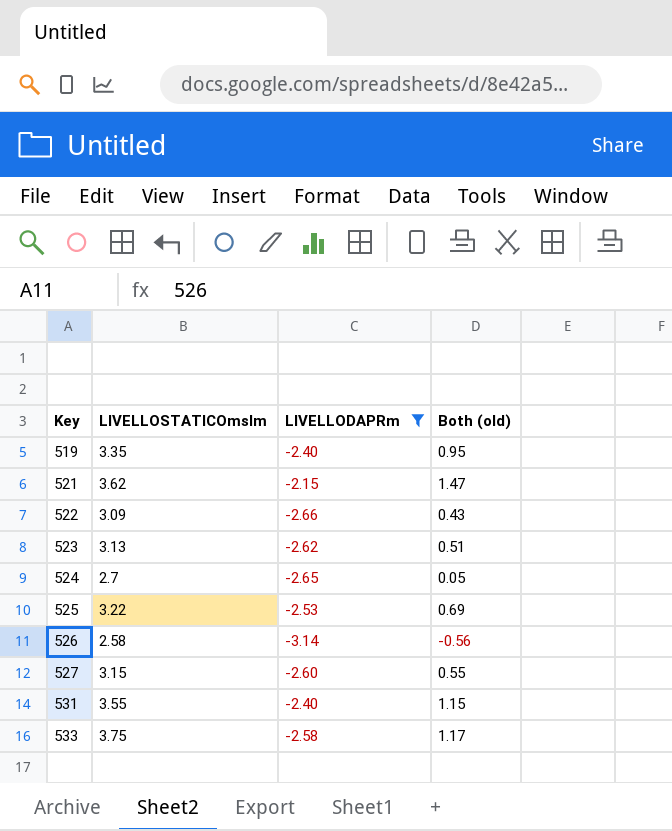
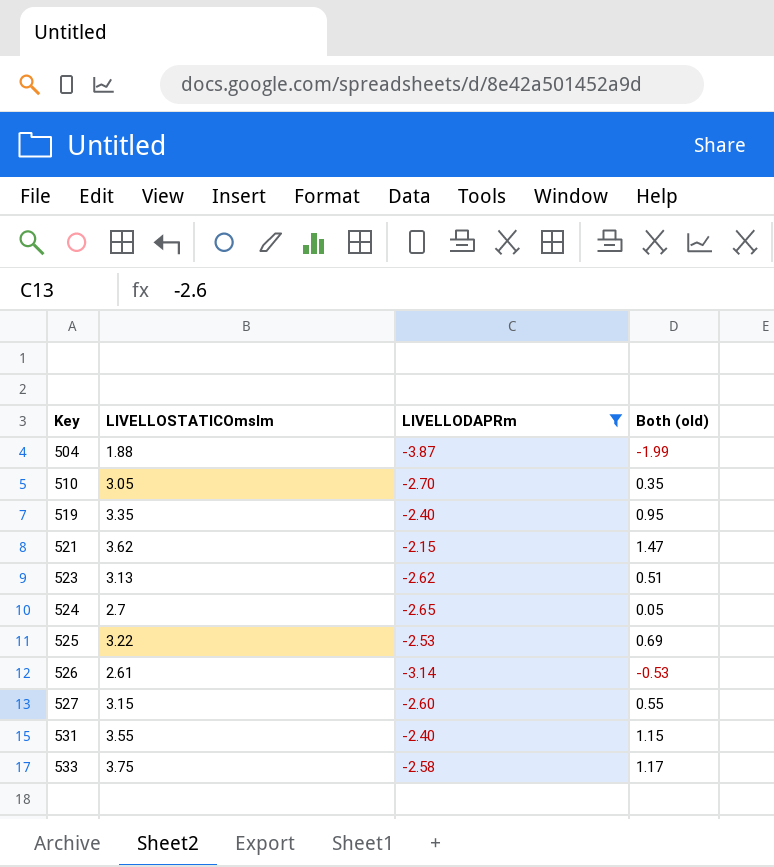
row 522: 3.09 | -2.66 | 0.43 -> none
row 504: none -> 1.88 | -3.87 | -1.99
row 510: none -> 3.05 | -2.70 | 0.35
526 | LIVELLOSTATICOmslm: 2.58 -> 2.61
526 | Both (old): -0.56 -> -0.53

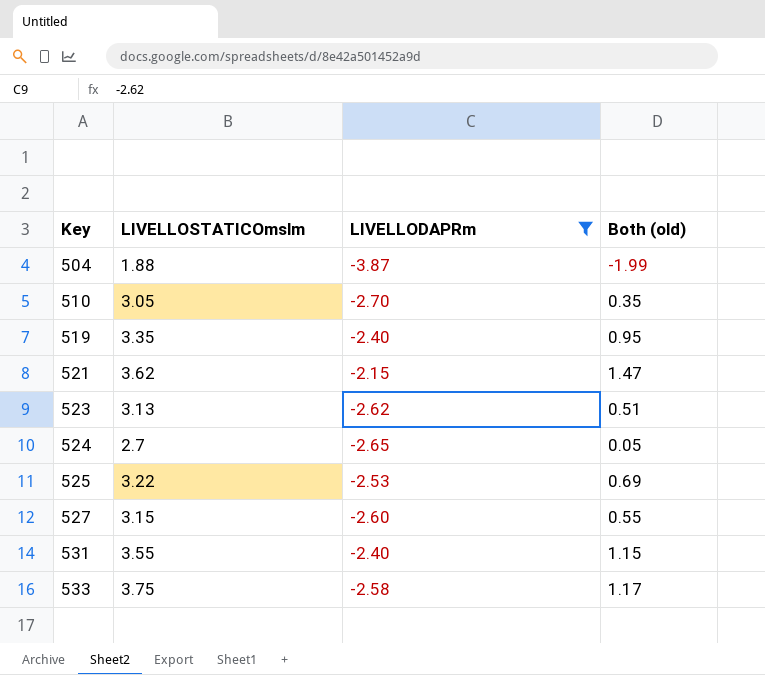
row 526: 2.61 | -3.14 | -0.53 -> none

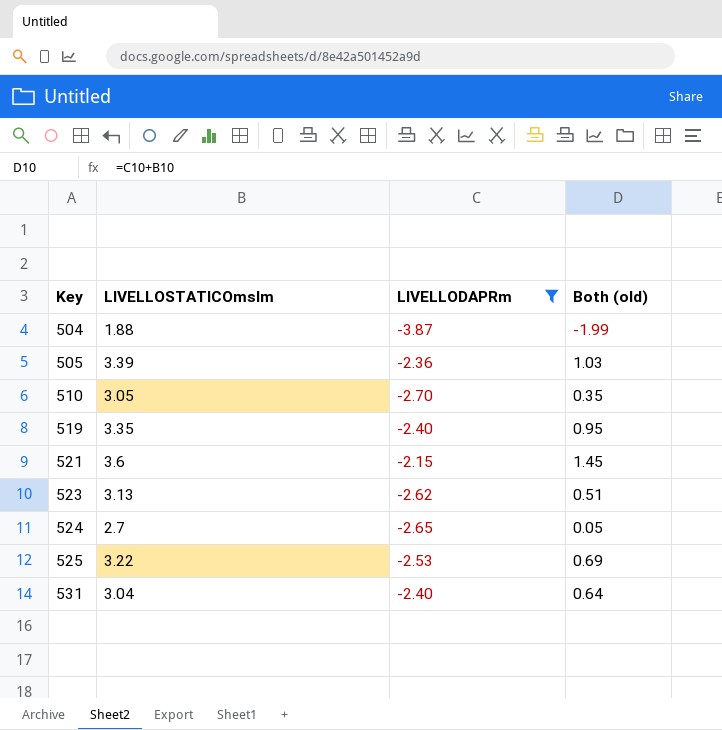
row 527: 3.15 | -2.60 | 0.55 -> none
row 533: 3.75 | -2.58 | 1.17 -> none
row 505: none -> 3.39 | -2.36 | 1.03
521 | LIVELLOSTATICOmslm: 3.62 -> 3.6
521 | Both (old): 1.47 -> 1.45
531 | LIVELLOSTATICOmslm: 3.55 -> 3.04
531 | Both (old): 1.15 -> 0.64

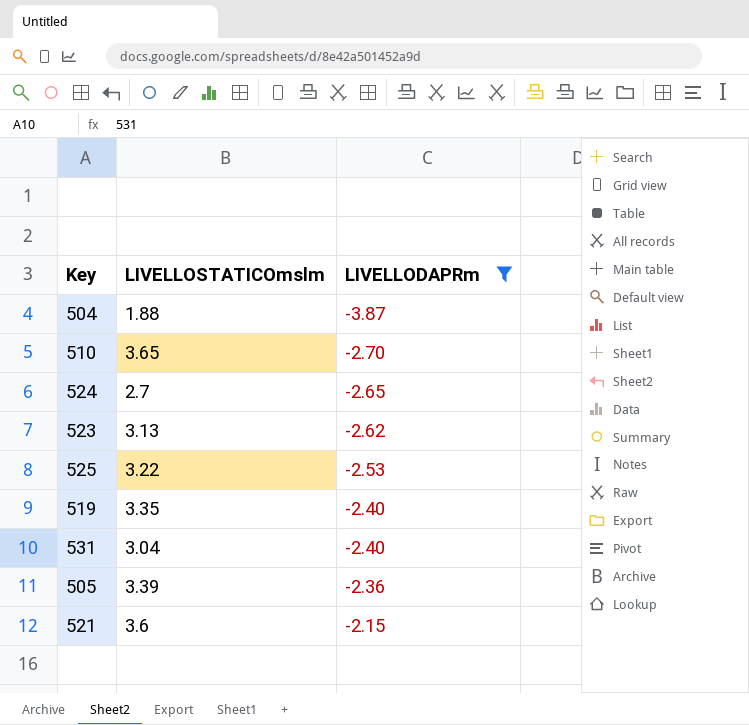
row order: Key ascending -> LIVELLODAPRm ascending
column Both (old) | formula: [LIVELLOSTATICOmslm] + [LIVELLODAPRm] -> none
510 | LIVELLOSTATICOmslm: 3.05 -> 3.65

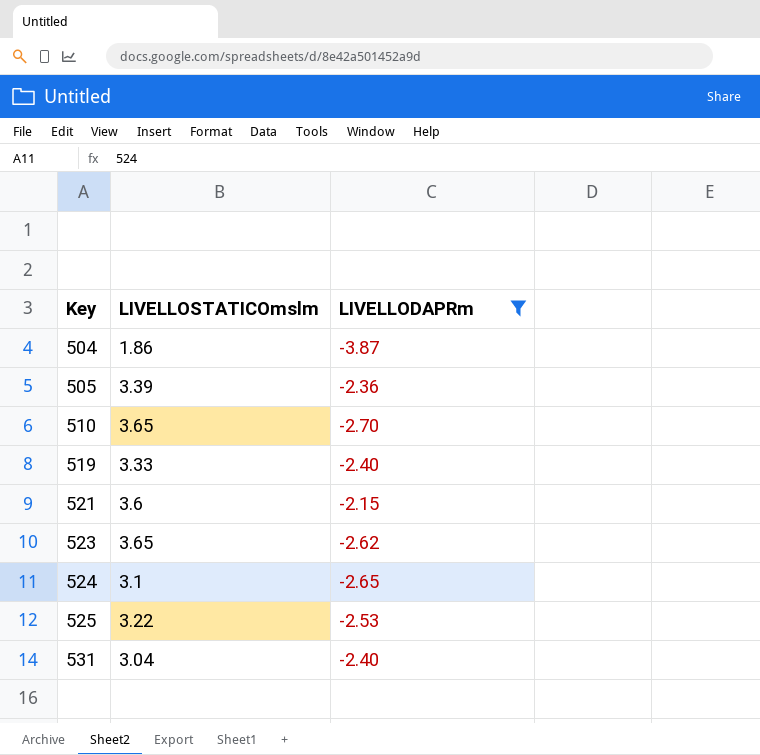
row order: LIVELLODAPRm ascending -> Key ascending
504 | LIVELLOSTATICOmslm: 1.88 -> 1.86
519 | LIVELLOSTATICOmslm: 3.35 -> 3.33
523 | LIVELLOSTATICOmslm: 3.13 -> 3.65
524 | LIVELLOSTATICOmslm: 2.7 -> 3.1

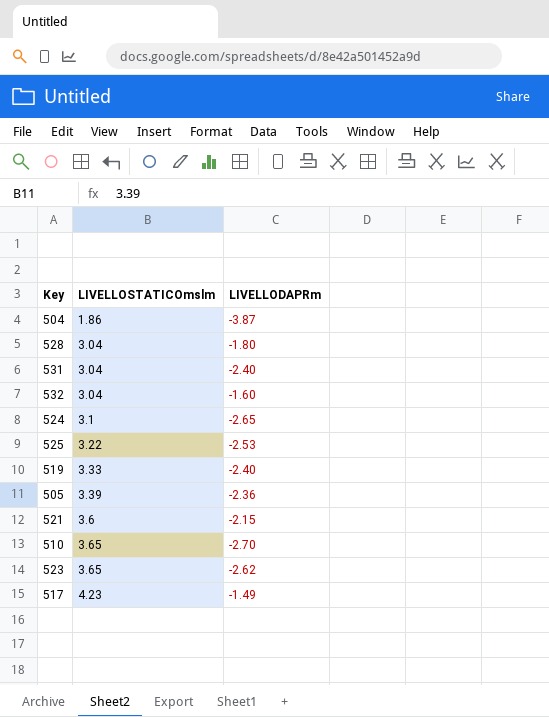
filter: LIVELLODAPRm <= -2.15 -> none
row order: Key ascending -> LIVELLOSTATICOmslm ascending

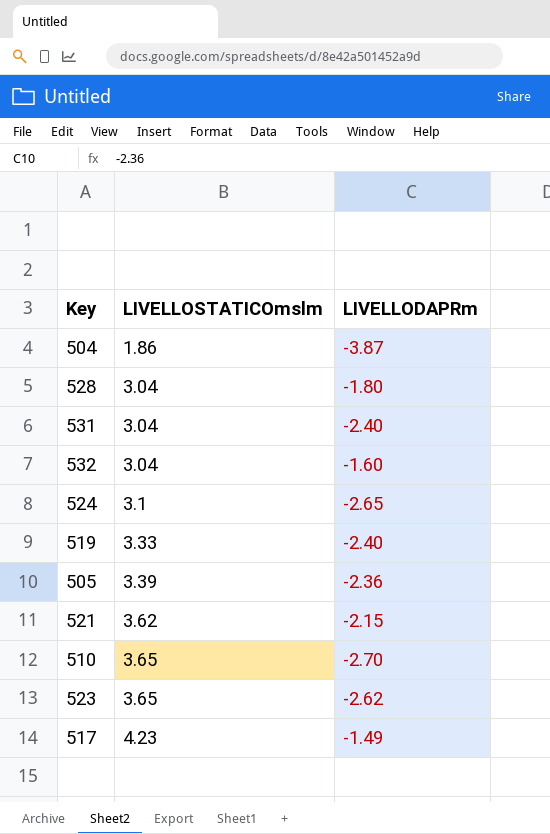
row 525: 3.22 | -2.53 -> none
521 | LIVELLOSTATICOmslm: 3.6 -> 3.62

